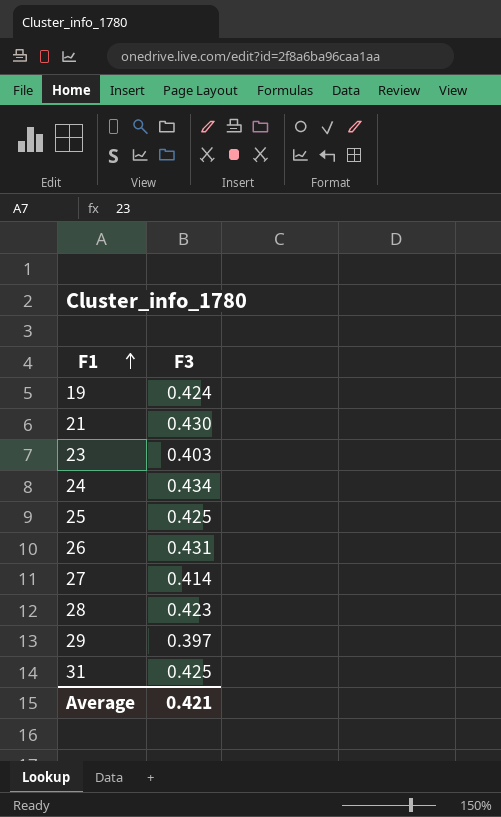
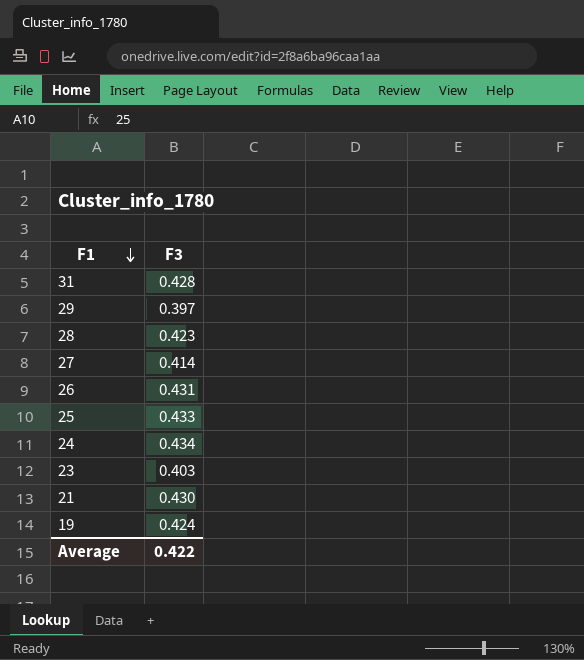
row order: F1 ascending -> F1 descending
31 | F3: 0.425 -> 0.428
25 | F3: 0.425 -> 0.433
Average | F3: 0.421 -> 0.422

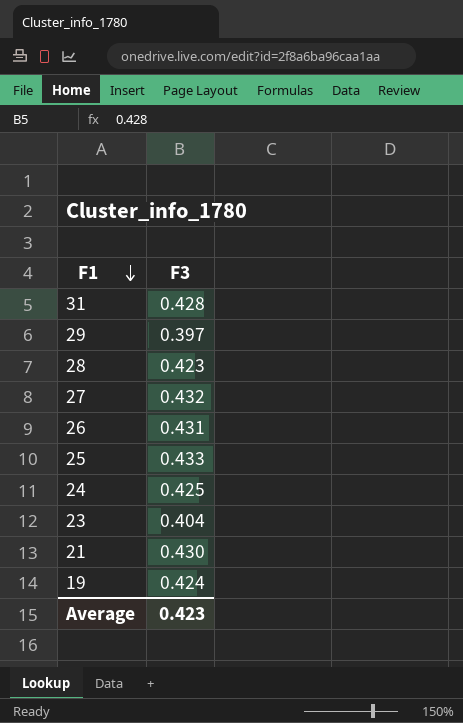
27 | F3: 0.414 -> 0.432
24 | F3: 0.434 -> 0.425
23 | F3: 0.403 -> 0.404
Average | F3: 0.422 -> 0.423

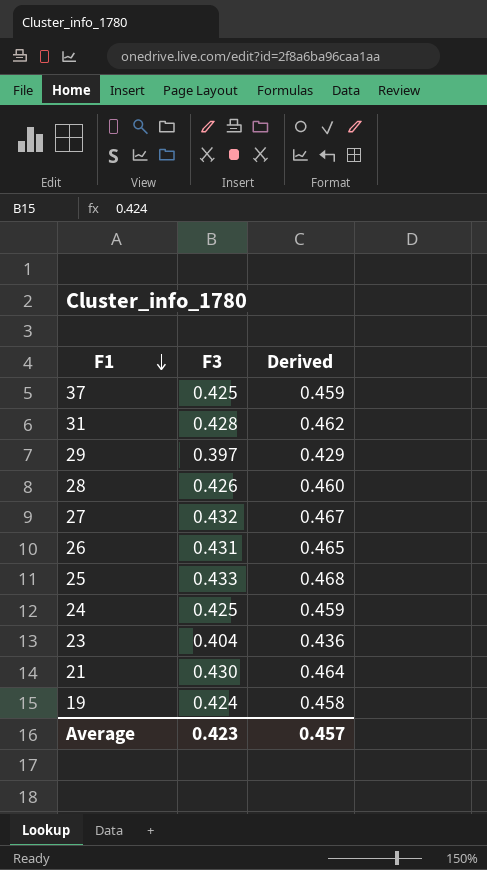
column Derived | formula: none -> [F3] * 1.08
row 37: none -> 0.425 | 0.459
28 | F3: 0.423 -> 0.426

